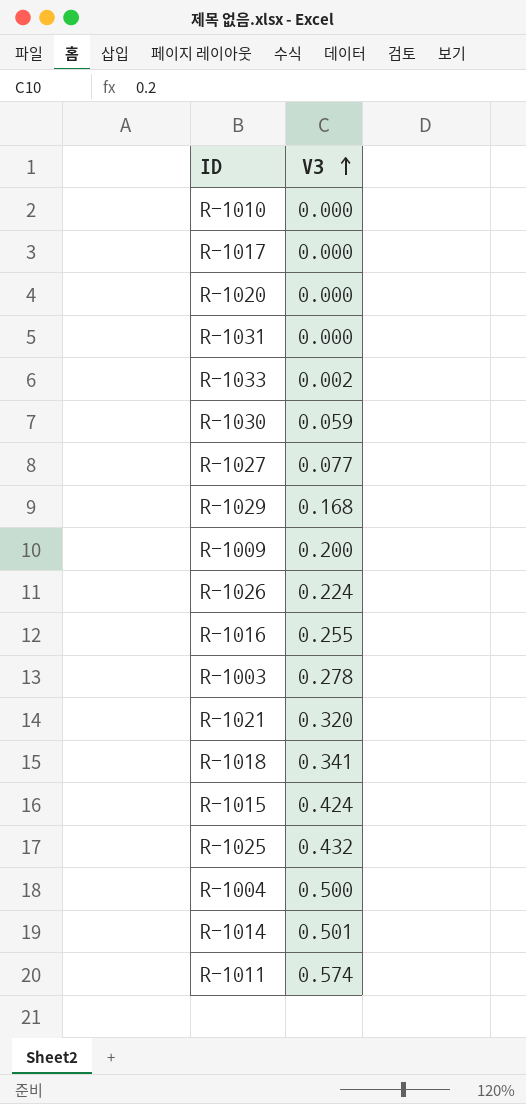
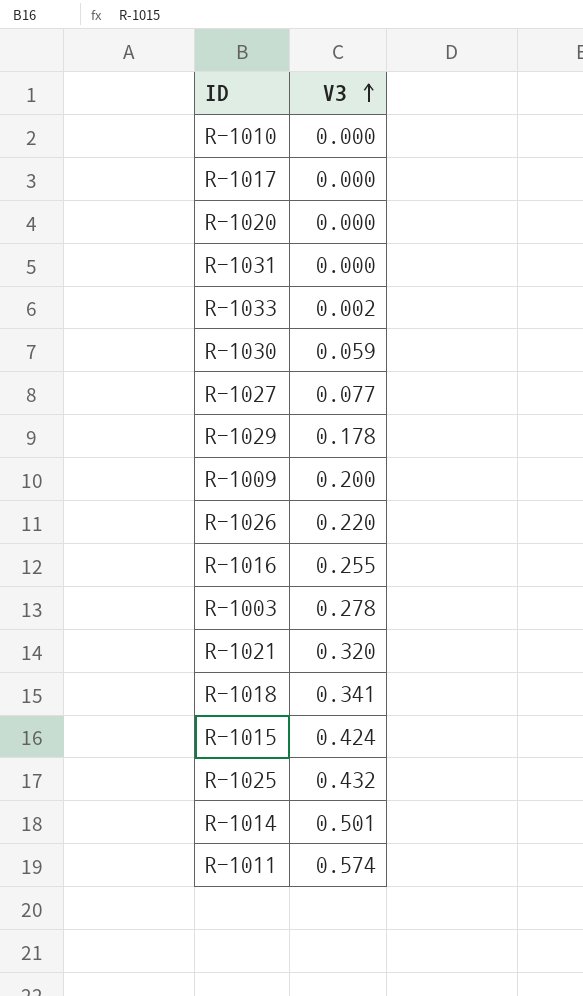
row R-1004: 0.500 -> none
R-1029 | V3: 0.168 -> 0.178
R-1026 | V3: 0.224 -> 0.220

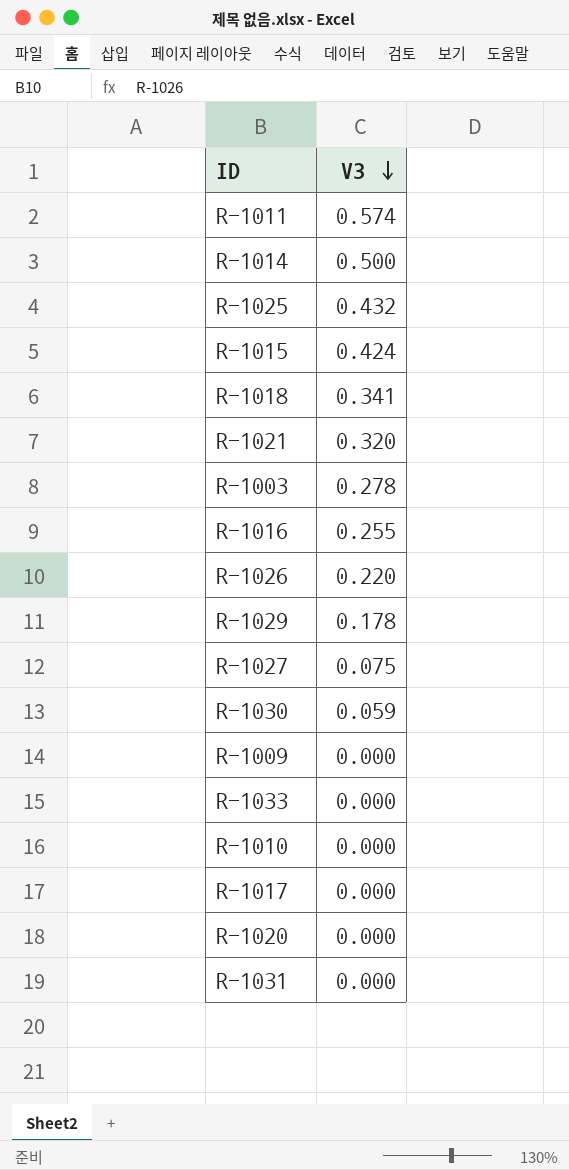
row order: V3 ascending -> V3 descending
R-1014 | V3: 0.501 -> 0.500
R-1027 | V3: 0.077 -> 0.075
R-1009 | V3: 0.200 -> 0.000
R-1033 | V3: 0.002 -> 0.000

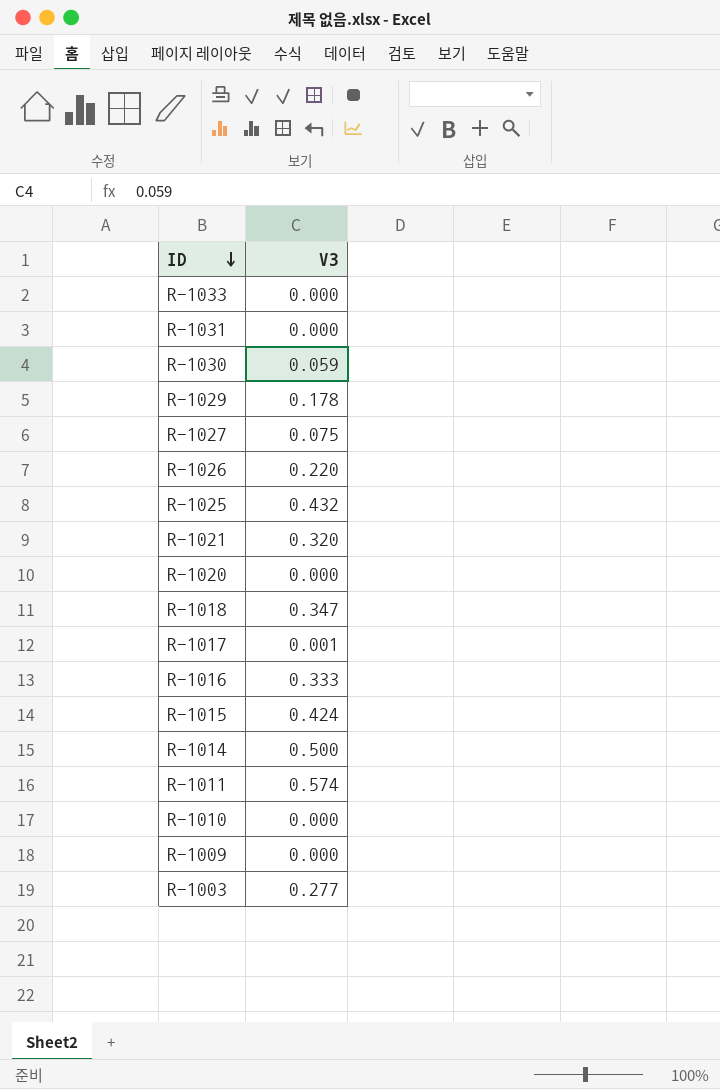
row order: V3 descending -> ID descending
R-1018 | V3: 0.341 -> 0.347
R-1017 | V3: 0.000 -> 0.001
R-1016 | V3: 0.255 -> 0.333
R-1003 | V3: 0.278 -> 0.277

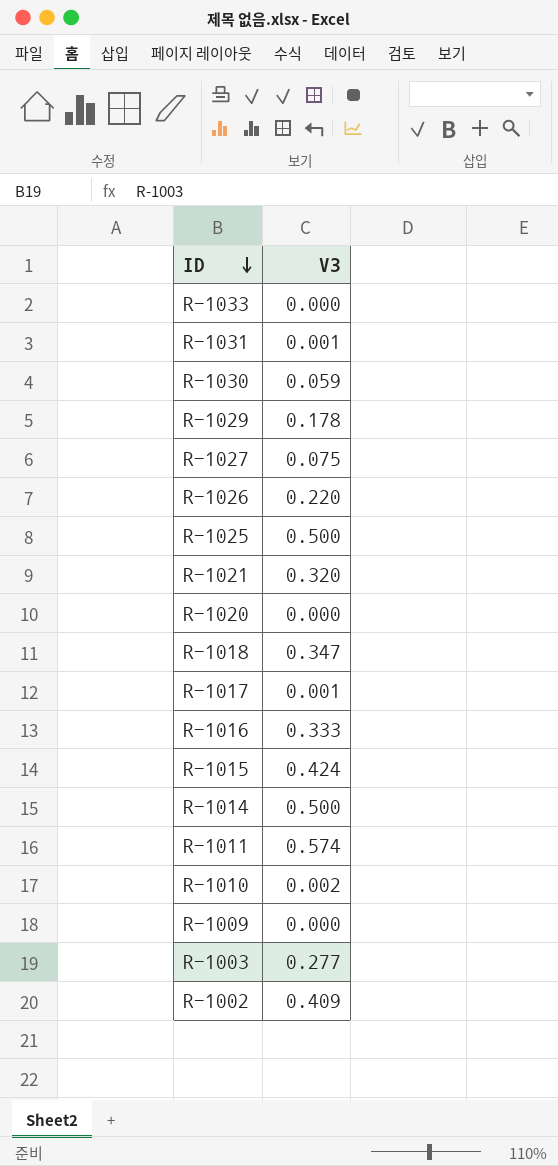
R-1031 | V3: 0.000 -> 0.001
R-1025 | V3: 0.432 -> 0.500
R-1010 | V3: 0.000 -> 0.002
row R-1002: none -> 0.409

